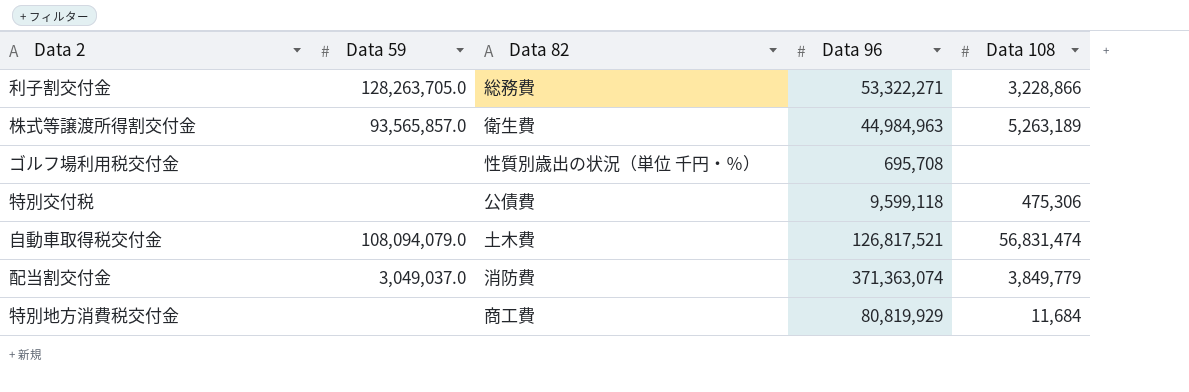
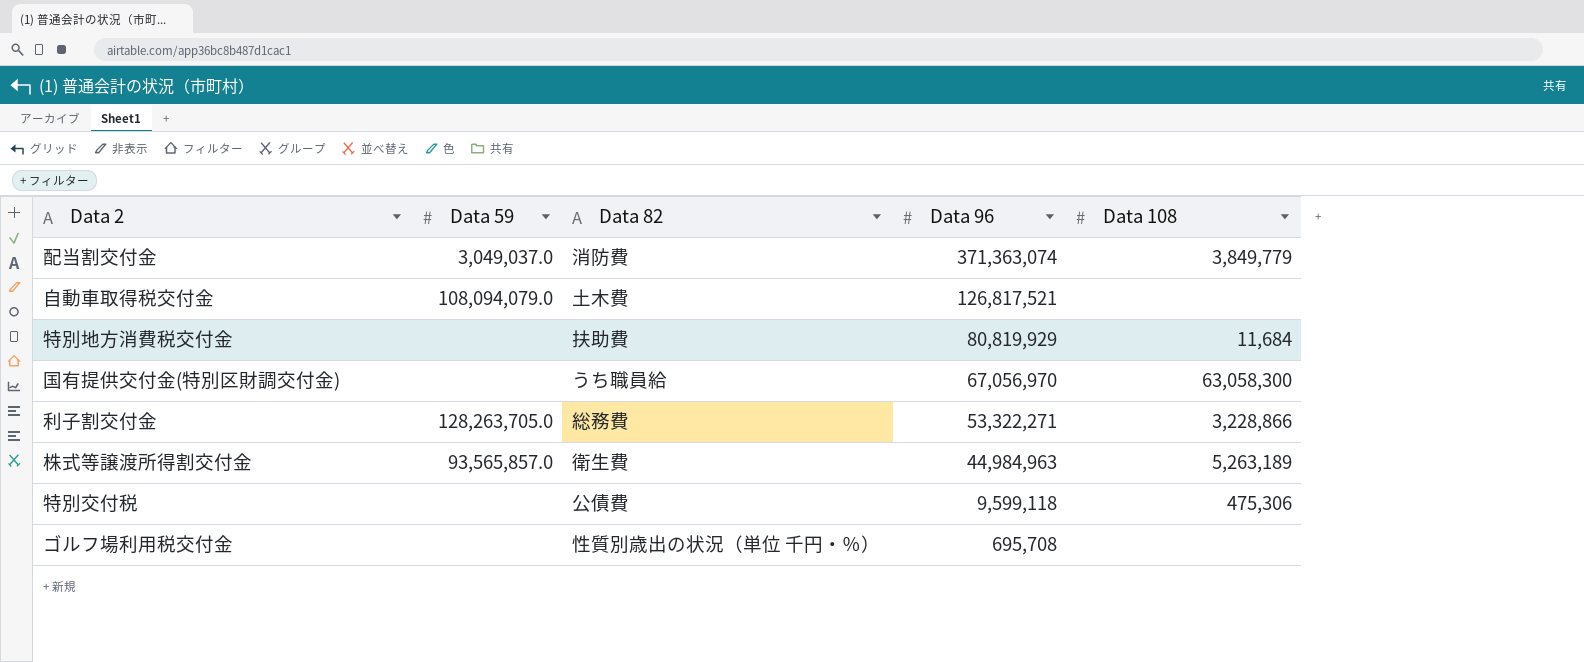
row order: none -> Data 96 descending
自動車取得税交付金 | Data 108: 56,831,474 -> none
特別地方消費税交付金 | Data 82: 商工費 -> 扶助費
row 国有提供交付金(特別区財調交付金): none -> none | うち職員給 | 67,056,970 | 63,058,300

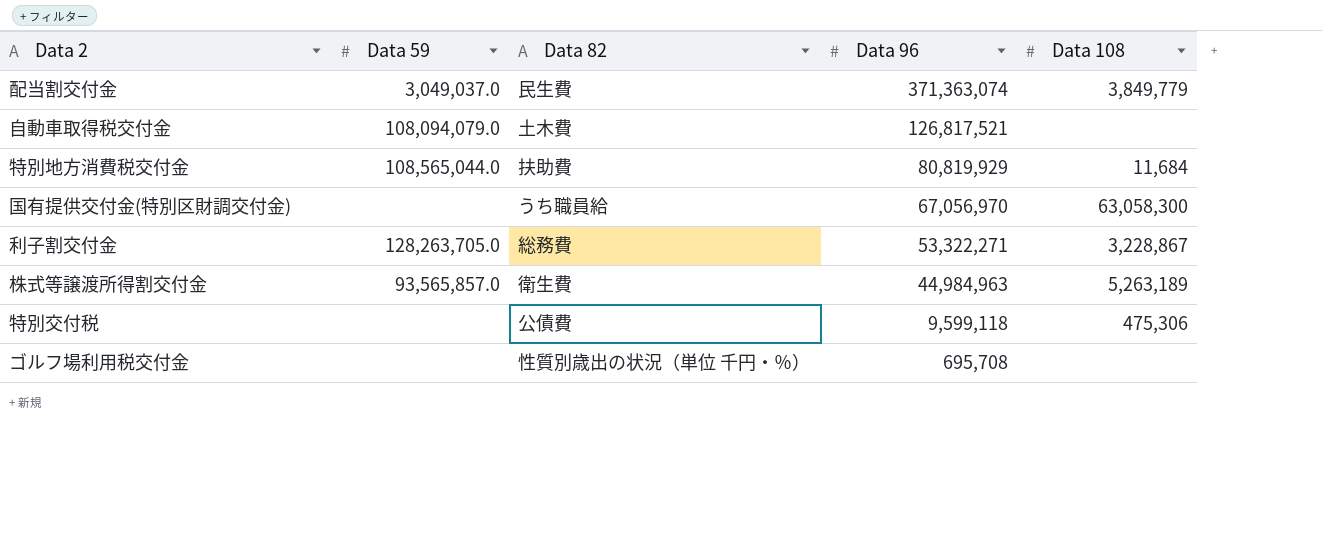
配当割交付金 | Data 82: 消防費 -> 民生費
特別地方消費税交付金 | Data 59: none -> 108,565,044.0
利子割交付金 | Data 108: 3,228,866 -> 3,228,867

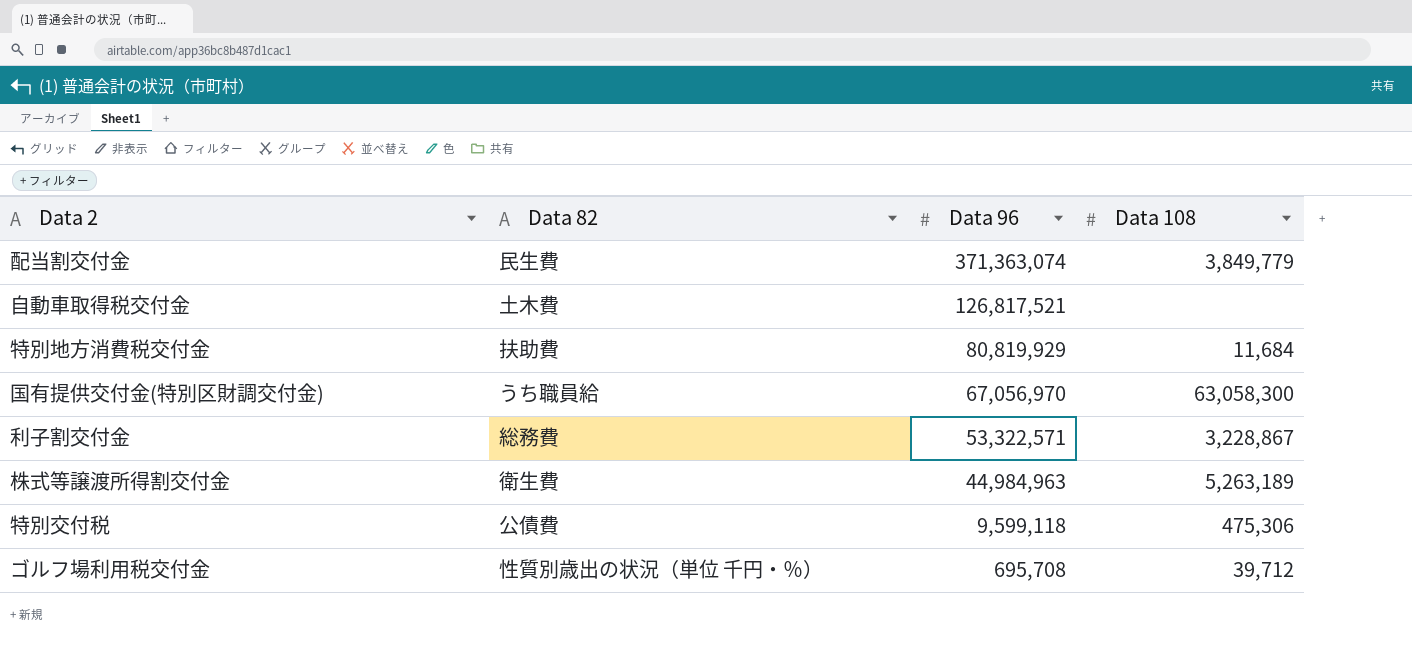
column Data 59 | position: 2 -> none
利子割交付金 | Data 96: 53,322,271 -> 53,322,571
ゴルフ場利用税交付金 | Data 108: none -> 39,712

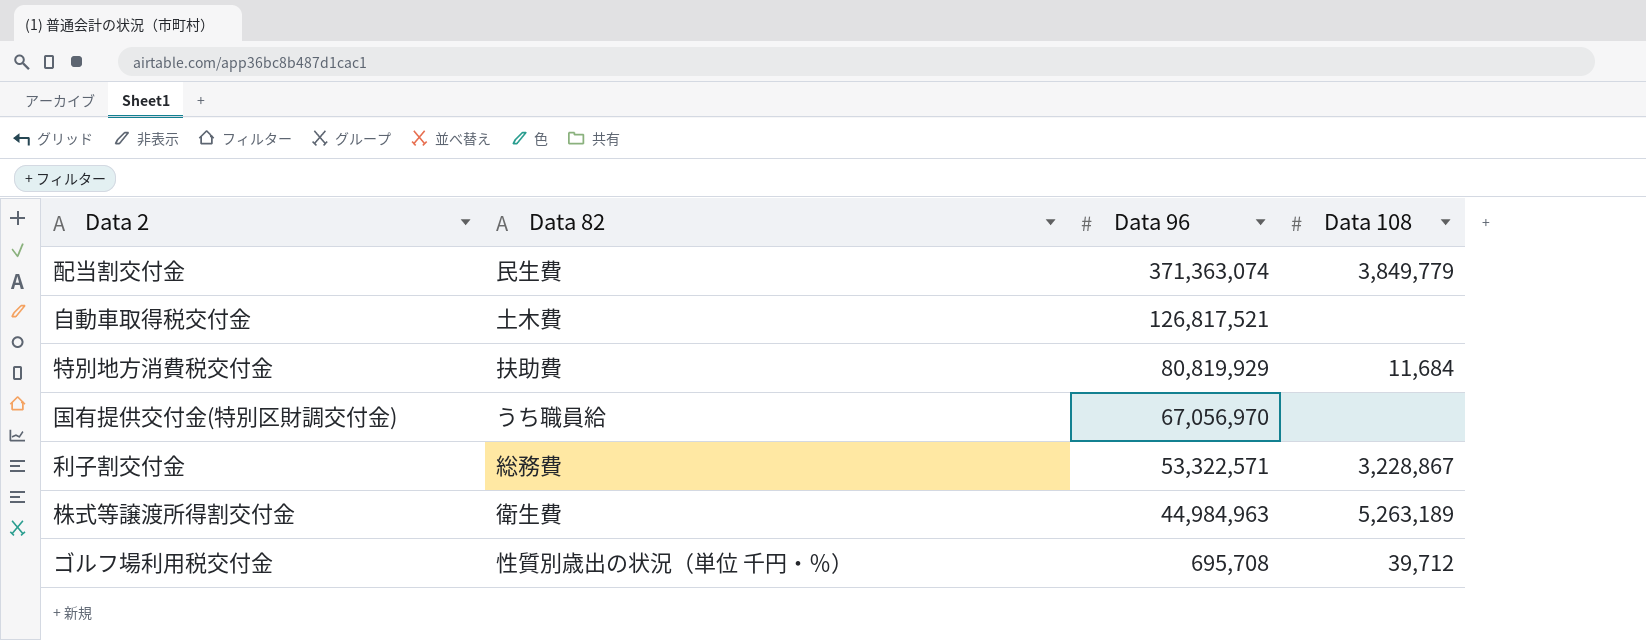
row 特別交付税: 公債費 | 9,599,118 | 475,306 -> none
国有提供交付金(特別区財調交付金) | Data 108: 63,058,300 -> none

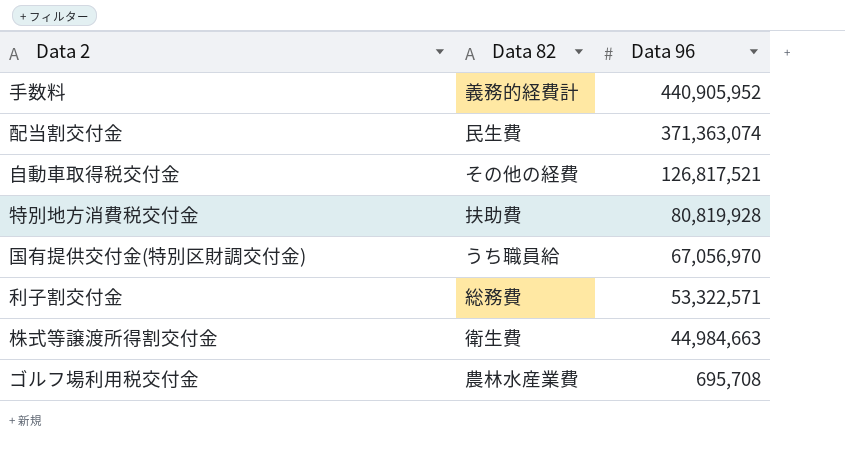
column Data 108 | position: 4 -> none
row 手数料: none -> 義務的経費計 | 440,905,952
自動車取得税交付金 | Data 82: 土木費 -> その他の経費
特別地方消費税交付金 | Data 96: 80,819,929 -> 80,819,928
株式等譲渡所得割交付金 | Data 96: 44,984,963 -> 44,984,663
ゴルフ場利用税交付金 | Data 82: 性質別歳出の状況（単位 千円・％） -> 農林水産業費

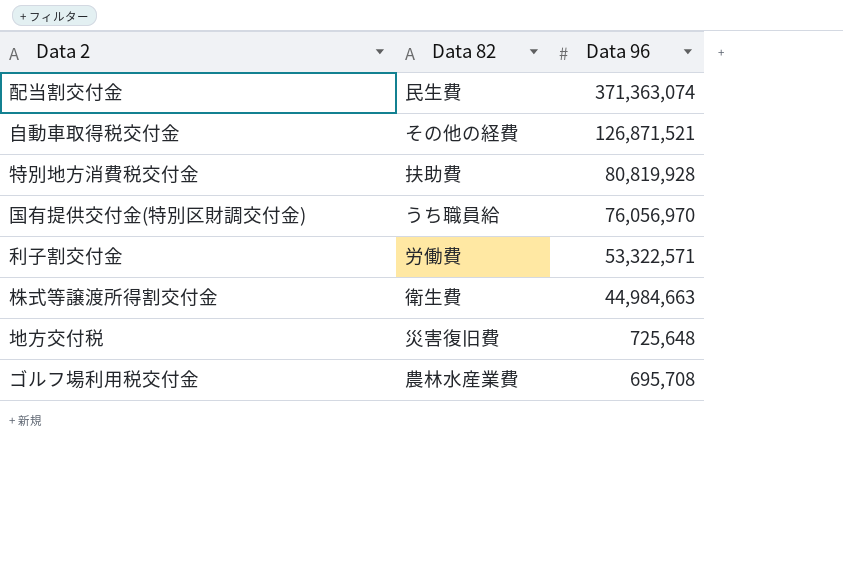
row 手数料: 義務的経費計 | 440,905,952 -> none
自動車取得税交付金 | Data 96: 126,817,521 -> 126,871,521
国有提供交付金(特別区財調交付金) | Data 96: 67,056,970 -> 76,056,970
利子割交付金 | Data 82: 総務費 -> 労働費
row 地方交付税: none -> 災害復旧費 | 725,648

